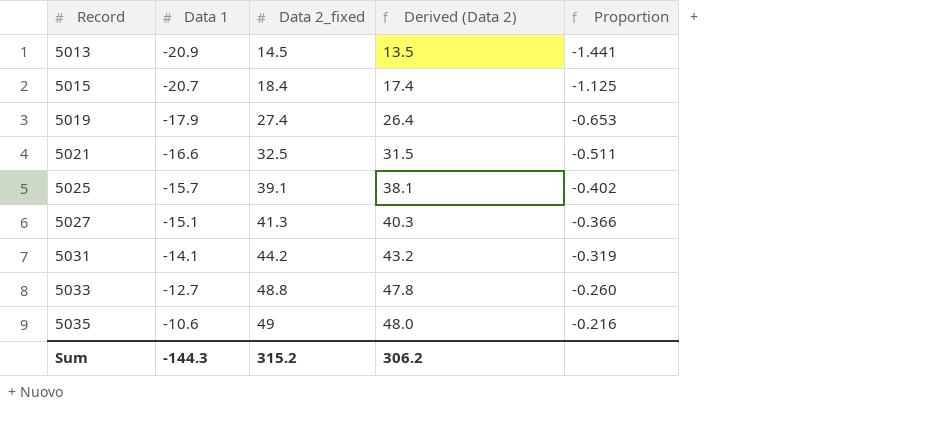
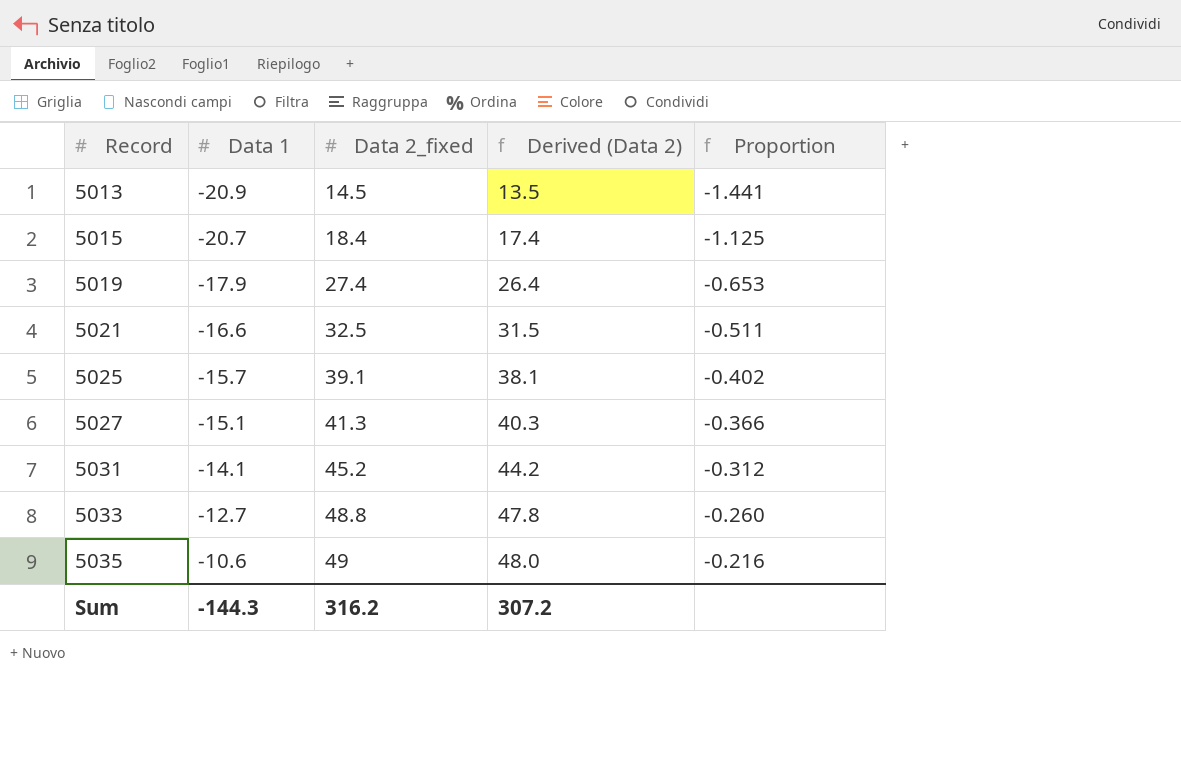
5031 | Data 2_fixed: 44.2 -> 45.2
5031 | Derived (Data 2): 43.2 -> 44.2
5031 | Proportion: -0.319 -> -0.312
Sum | Data 2_fixed: 315.2 -> 316.2
Sum | Derived (Data 2): 306.2 -> 307.2

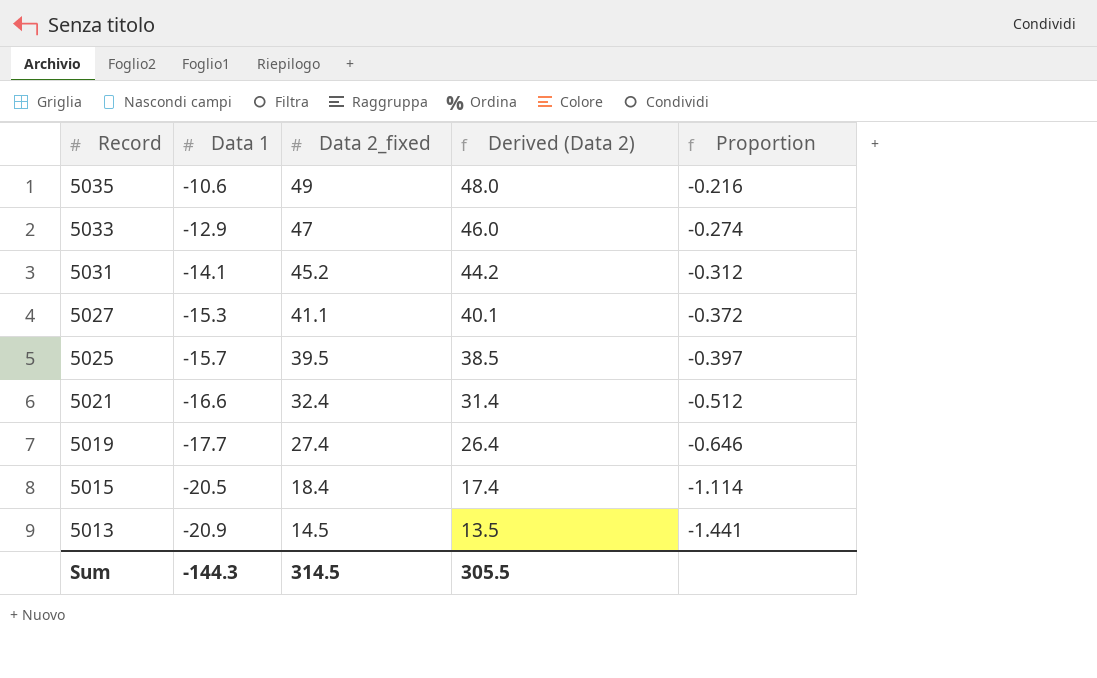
row order: Record ascending -> Record descending
5033 | Data 1: -12.7 -> -12.9
5033 | Data 2_fixed: 48.8 -> 47
5033 | Derived (Data 2): 47.8 -> 46.0
5033 | Proportion: -0.260 -> -0.274
5027 | Data 1: -15.1 -> -15.3
5027 | Data 2_fixed: 41.3 -> 41.1
5027 | Derived (Data 2): 40.3 -> 40.1
5027 | Proportion: -0.366 -> -0.372
5025 | Data 2_fixed: 39.1 -> 39.5
5025 | Derived (Data 2): 38.1 -> 38.5
5025 | Proportion: -0.402 -> -0.397
5021 | Data 2_fixed: 32.5 -> 32.4
5021 | Derived (Data 2): 31.5 -> 31.4
5021 | Proportion: -0.511 -> -0.512
5019 | Data 1: -17.9 -> -17.7
5019 | Proportion: -0.653 -> -0.646
5015 | Data 1: -20.7 -> -20.5
5015 | Proportion: -1.125 -> -1.114
Sum | Data 2_fixed: 316.2 -> 314.5
Sum | Derived (Data 2): 307.2 -> 305.5

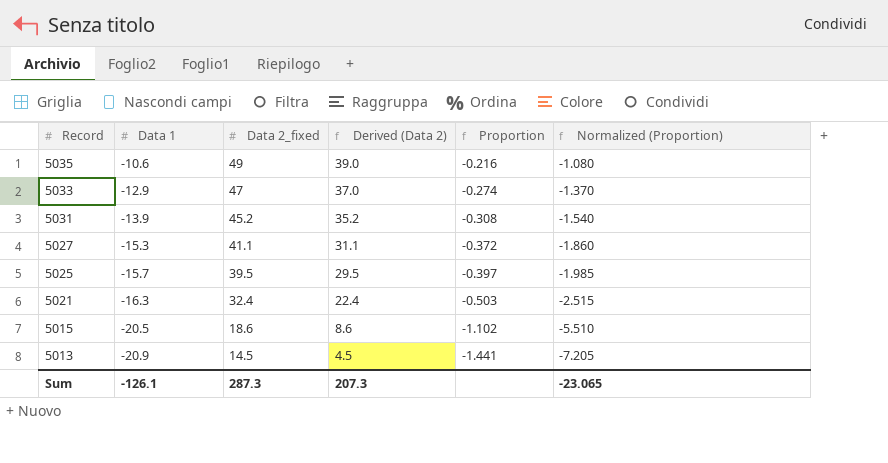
column Derived (Data 2) | formula: [Data 2_fixed] - 1 -> [Data 2_fixed] - 10
column Normalized (Proportion) | formula: none -> [Proportion] * 5
row 5019: -17.7 | 27.4 | 26.4 | -0.646 -> none
5031 | Data 1: -14.1 -> -13.9
5031 | Proportion: -0.312 -> -0.308
5021 | Data 1: -16.6 -> -16.3
5021 | Proportion: -0.512 -> -0.503
5015 | Data 2_fixed: 18.4 -> 18.6
5015 | Proportion: -1.114 -> -1.102
Sum | Data 1: -144.3 -> -126.1
Sum | Data 2_fixed: 314.5 -> 287.3
Sum | Derived (Data 2): 305.5 -> 207.3

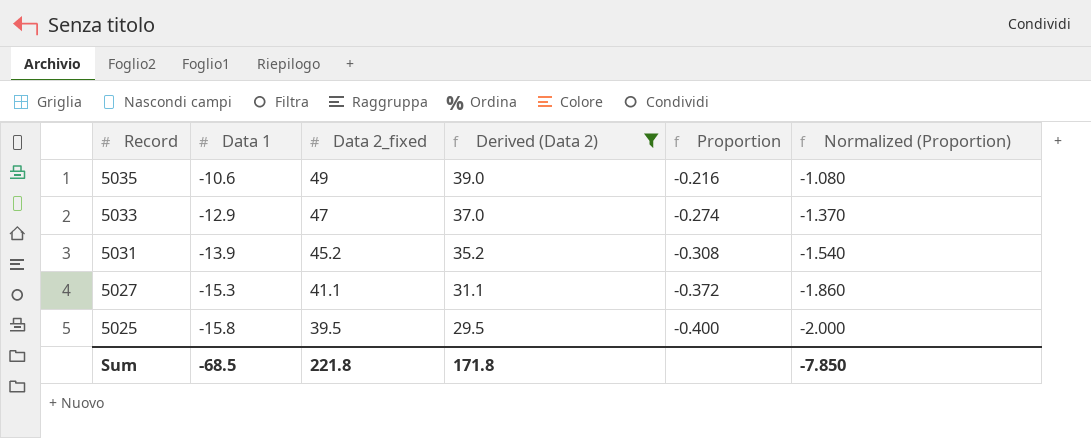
filter: none -> Derived (Data 2) >= 29.5
5025 | Data 1: -15.7 -> -15.8
5025 | Proportion: -0.397 -> -0.400
5025 | Normalized (Proportion): -1.985 -> -2.000
Sum | Data 1: -126.1 -> -68.5
Sum | Data 2_fixed: 287.3 -> 221.8
Sum | Derived (Data 2): 207.3 -> 171.8
Sum | Normalized (Proportion): -23.065 -> -7.850

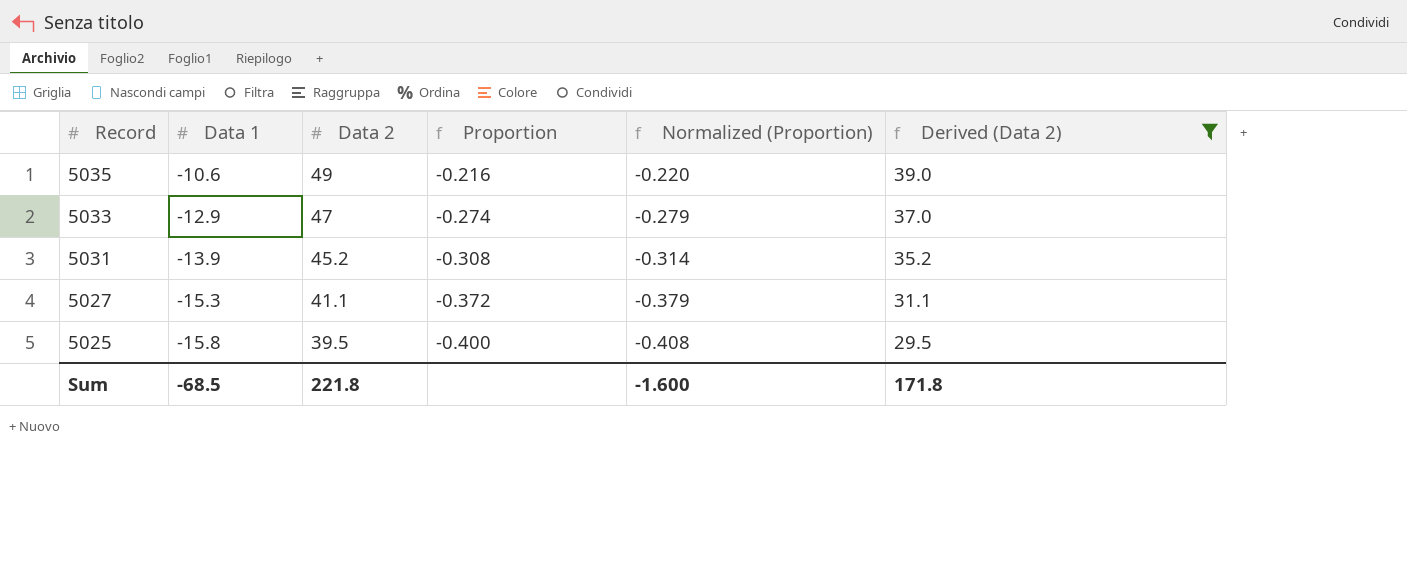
column name: Data 2_fixed -> Data 2
column Normalized (Proportion) | formula: [Proportion] * 5 -> [Proportion] * 1.02
column Derived (Data 2) | position: 4 -> 6
Sum | Normalized (Proportion): -7.850 -> -1.600

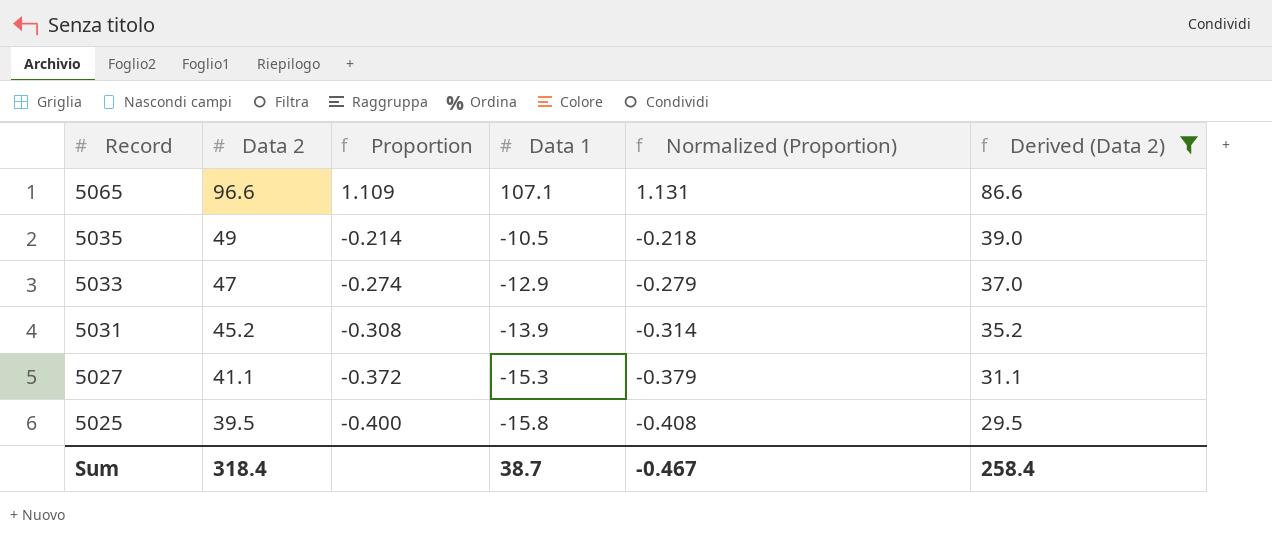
column Data 1 | position: 2 -> 4
row 5065: none -> 96.6 | 1.109 | 107.1 | 1.131 | 86.6
5035 | Proportion: -0.216 -> -0.214
5035 | Data 1: -10.6 -> -10.5
5035 | Normalized (Proportion): -0.220 -> -0.218
Sum | Data 2: 221.8 -> 318.4
Sum | Data 1: -68.5 -> 38.7
Sum | Normalized (Proportion): -1.600 -> -0.467
Sum | Derived (Data 2): 171.8 -> 258.4

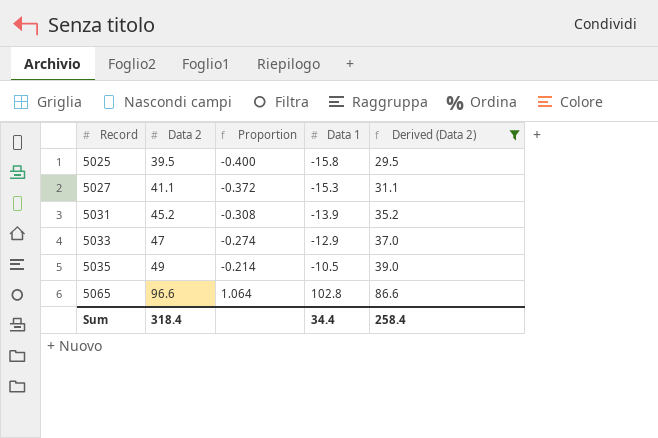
row order: Record descending -> Record ascending
column Normalized (Proportion) | formula: [Proportion] * 1.02 -> none
5065 | Proportion: 1.109 -> 1.064
5065 | Data 1: 107.1 -> 102.8
Sum | Data 1: 38.7 -> 34.4

